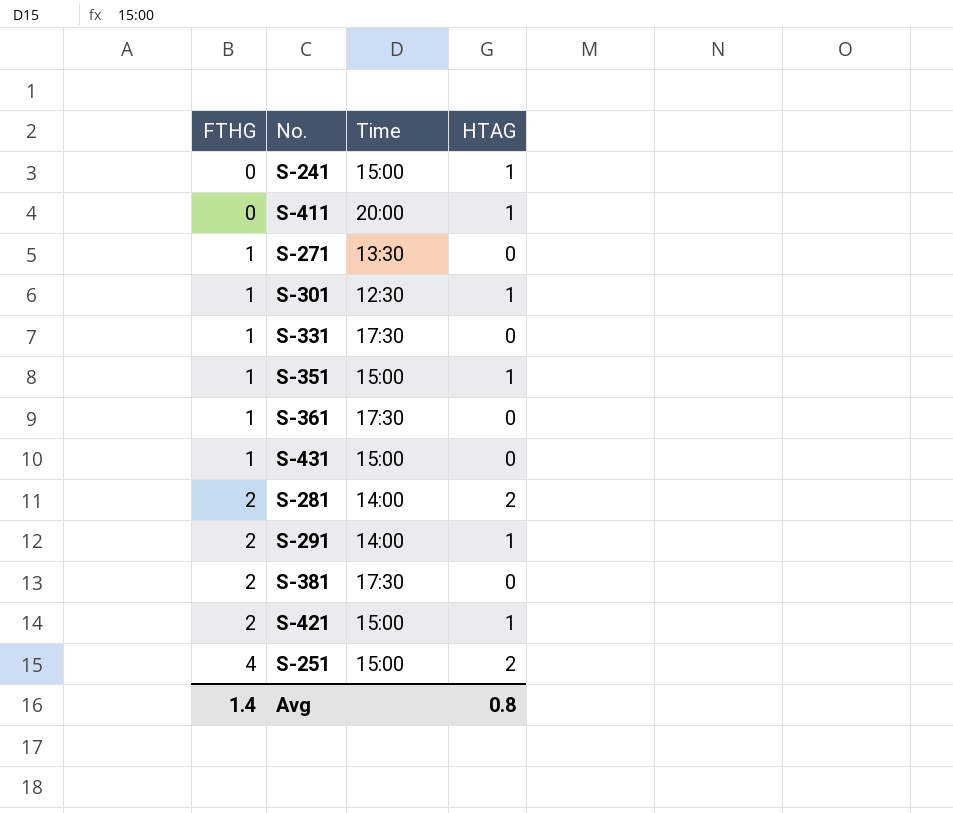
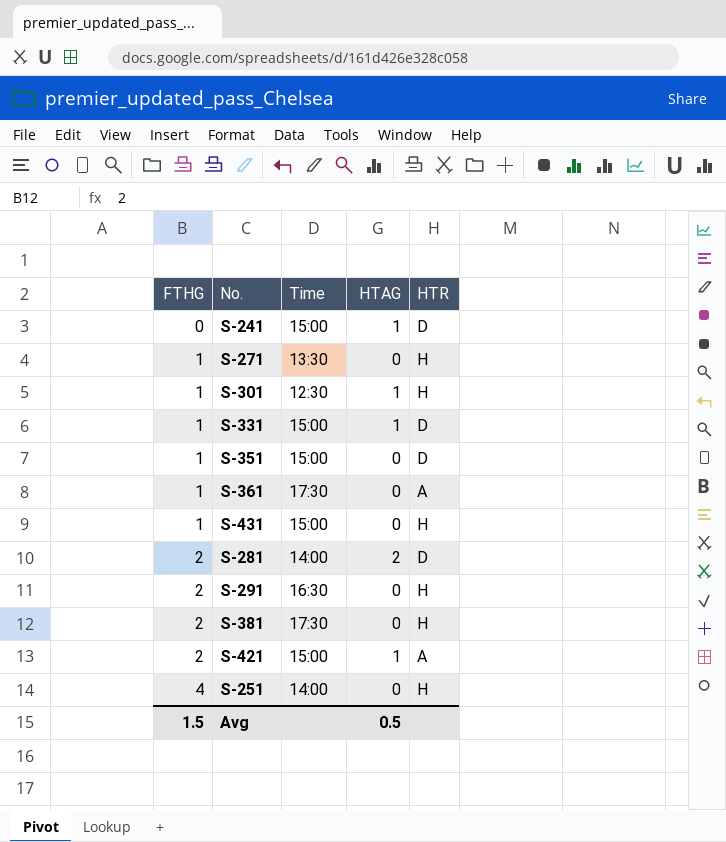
column HTR | position: none -> 5
row S-411: 0 | 20:00 | 1 -> none
S-331 | Time: 17:30 -> 15:00
S-331 | HTAG: 0 -> 1
S-351 | HTAG: 1 -> 0
S-291 | Time: 14:00 -> 16:30
S-291 | HTAG: 1 -> 0
S-251 | Time: 15:00 -> 14:00
S-251 | HTAG: 2 -> 0
Avg | FTHG: 1.4 -> 1.5
Avg | HTAG: 0.8 -> 0.5

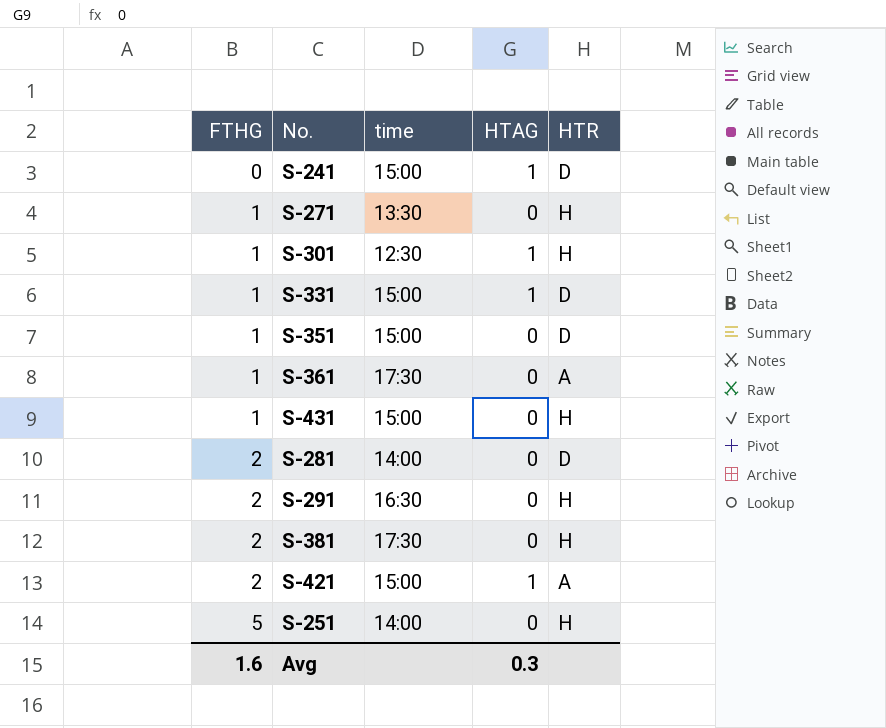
column name: Time -> time
S-281 | HTAG: 2 -> 0
S-251 | FTHG: 4 -> 5
Avg | FTHG: 1.5 -> 1.6
Avg | HTAG: 0.5 -> 0.3

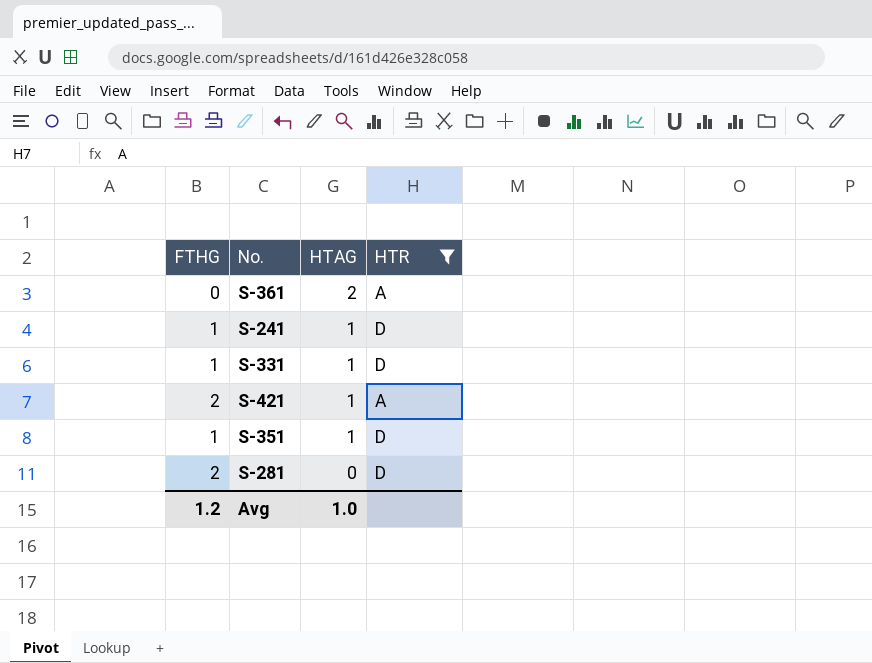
filter: none -> HTR != H
row order: FTHG ascending -> HTAG descending
column time | position: 3 -> none
S-361 | FTHG: 1 -> 0
S-361 | HTAG: 0 -> 2
S-241 | FTHG: 0 -> 1
S-351 | HTAG: 0 -> 1
Avg | FTHG: 1.6 -> 1.2
Avg | HTAG: 0.3 -> 1.0

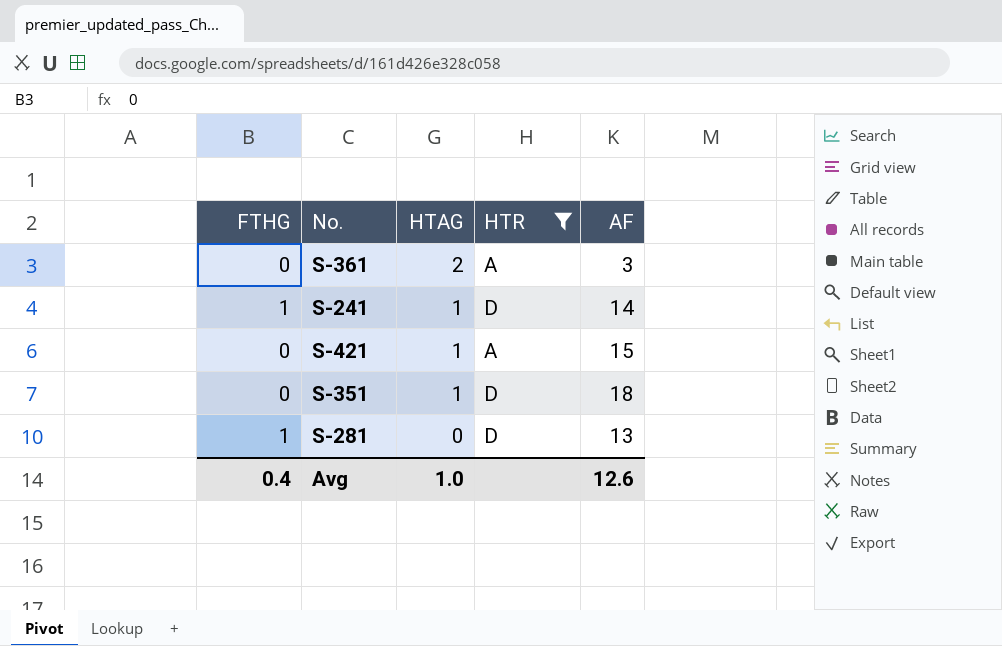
column AF | position: none -> 5
row S-331: 1 | 1 | D -> none
S-421 | FTHG: 2 -> 0
S-351 | FTHG: 1 -> 0
S-281 | FTHG: 2 -> 1
Avg | FTHG: 1.2 -> 0.4

